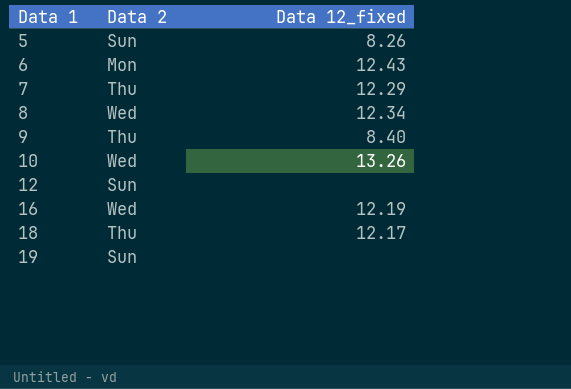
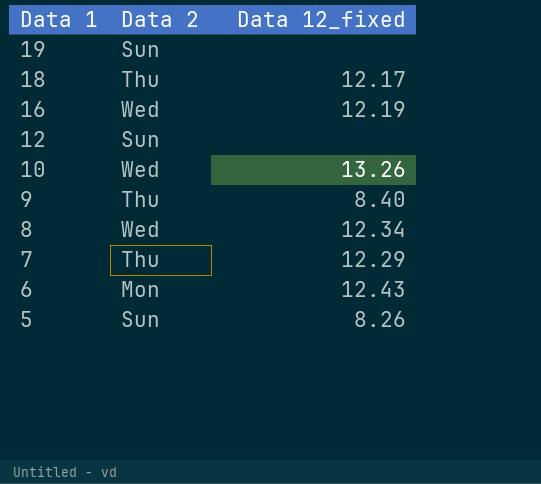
row order: Data 1 ascending -> Data 1 descending

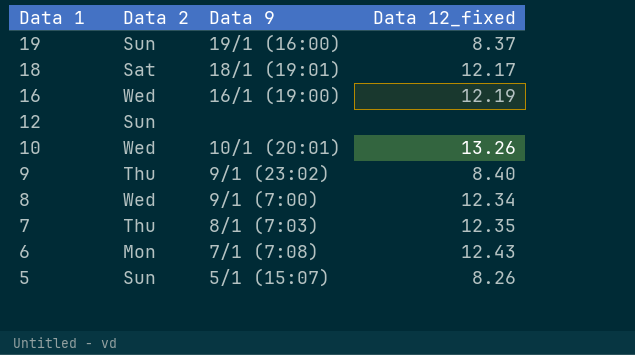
column Data 9 | position: none -> 3
19 | Data 12_fixed: none -> 8.37
18 | Data 2: Thu -> Sat
7 | Data 12_fixed: 12.29 -> 12.35

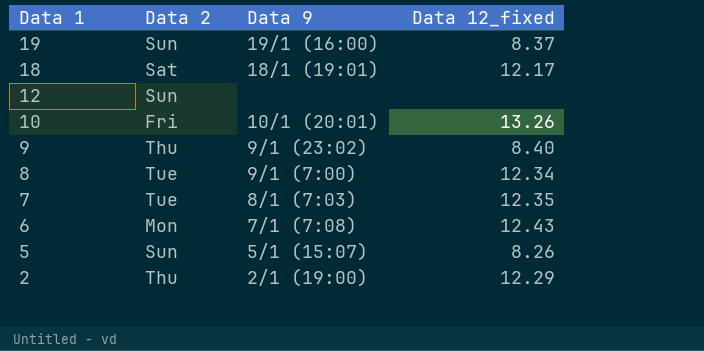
row 16: Wed | 16/1 (19:00) | 12.19 -> none
10 | Data 2: Wed -> Fri
8 | Data 2: Wed -> Tue
7 | Data 2: Thu -> Tue
row 2: none -> Thu | 2/1 (19:00) | 12.29

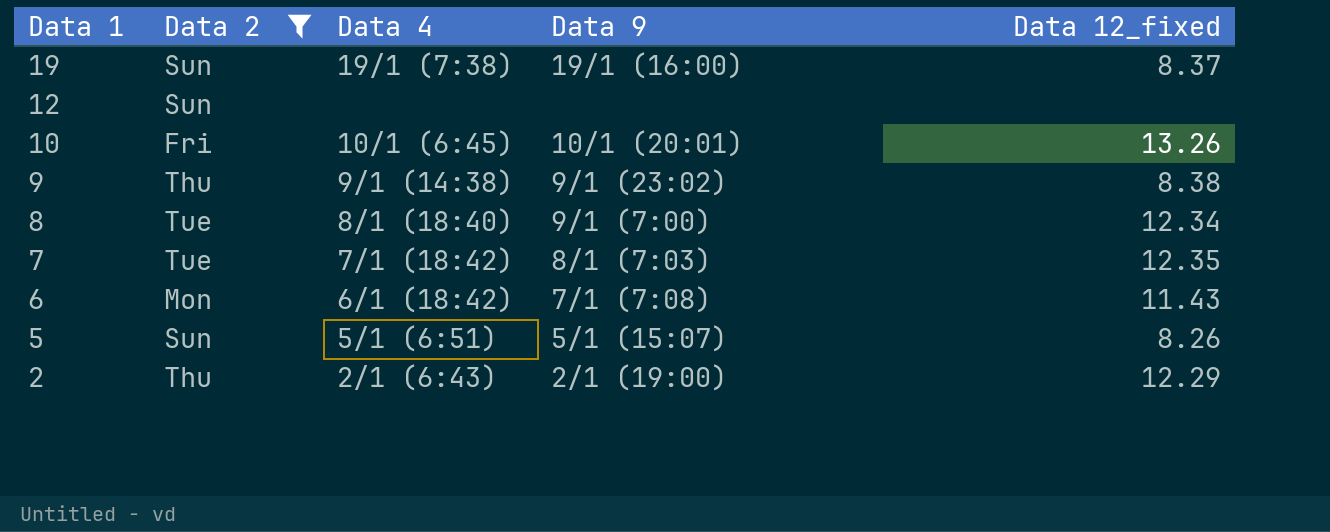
filter: none -> Data 2 != Sat
column Data 4 | position: none -> 3
9 | Data 12_fixed: 8.40 -> 8.38
6 | Data 12_fixed: 12.43 -> 11.43

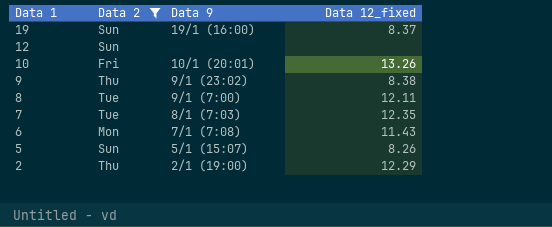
column Data 4 | position: 3 -> none
8 | Data 12_fixed: 12.34 -> 12.11

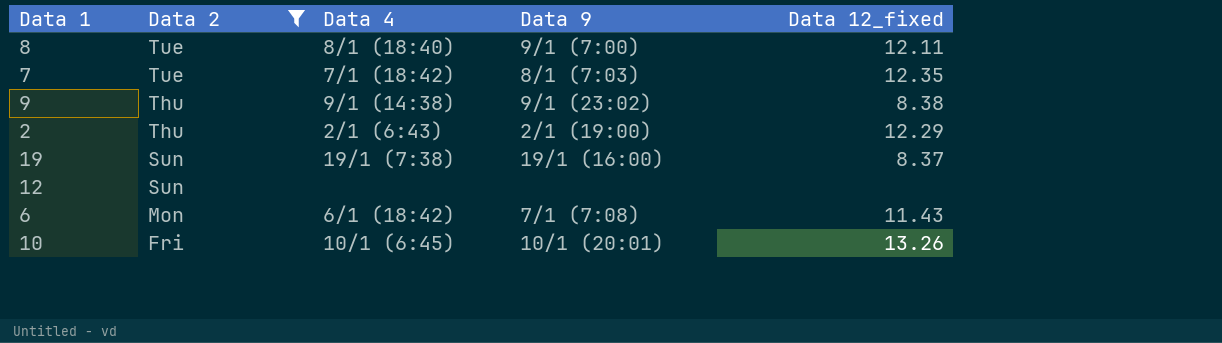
row order: Data 1 descending -> Data 2 descending
column Data 4 | position: none -> 3
row 5: Sun | 5/1 (15:07) | 8.26 -> none

